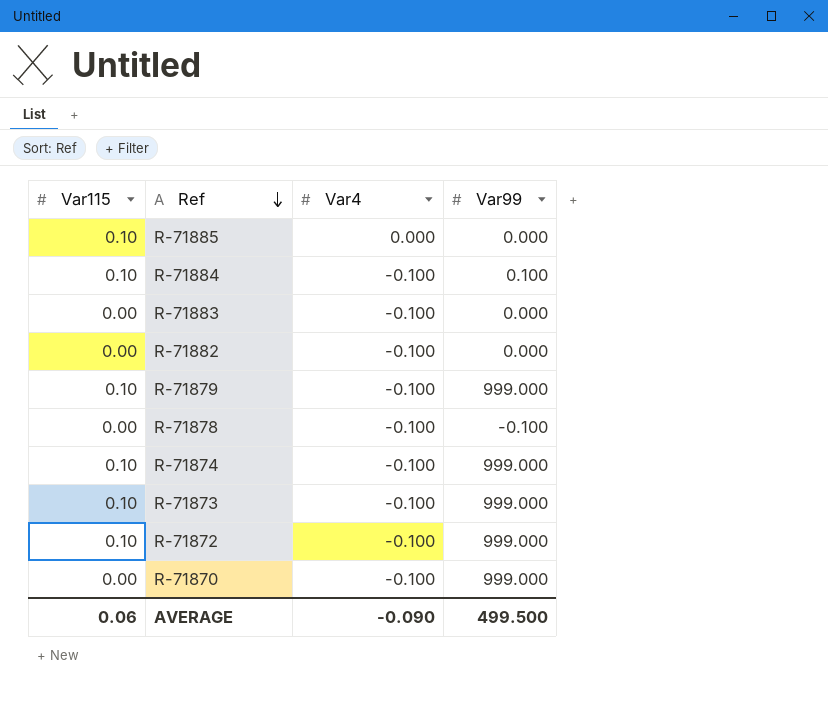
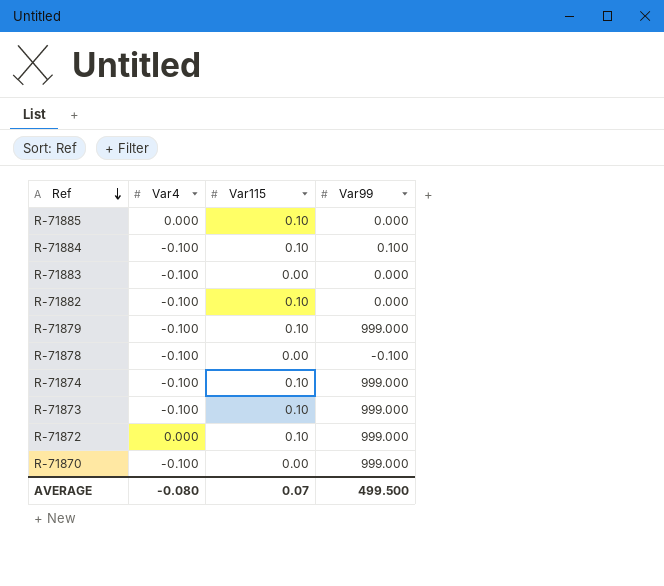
column Var115 | position: 1 -> 3
R-71882 | Var115: 0.00 -> 0.10
R-71872 | Var4: -0.100 -> 0.000
AVERAGE | Var4: -0.090 -> -0.080
AVERAGE | Var115: 0.06 -> 0.07

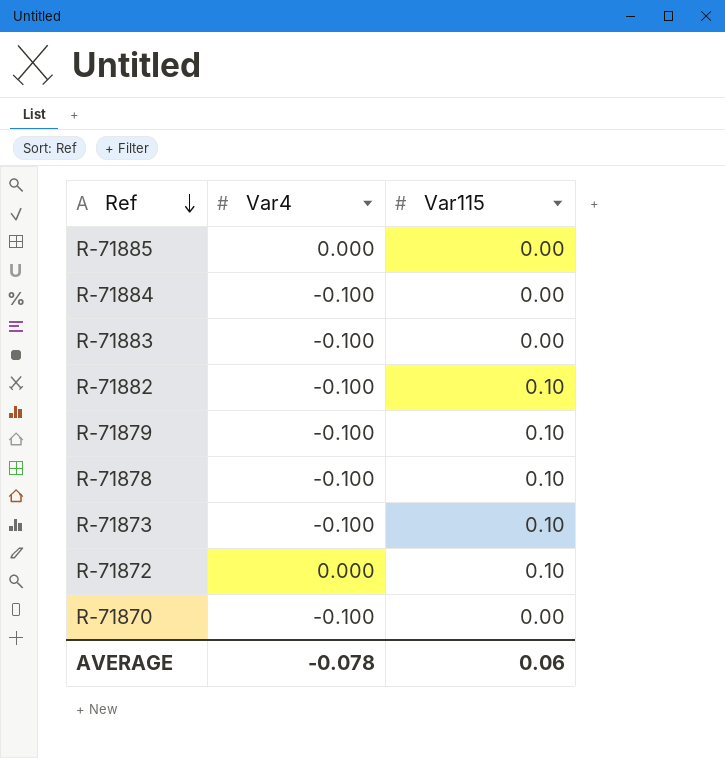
column Var99 | position: 4 -> none
row R-71874: -0.100 | 0.10 | 999.000 -> none
R-71885 | Var115: 0.10 -> 0.00
R-71884 | Var115: 0.10 -> 0.00
R-71878 | Var115: 0.00 -> 0.10
AVERAGE | Var4: -0.080 -> -0.078
AVERAGE | Var115: 0.07 -> 0.06

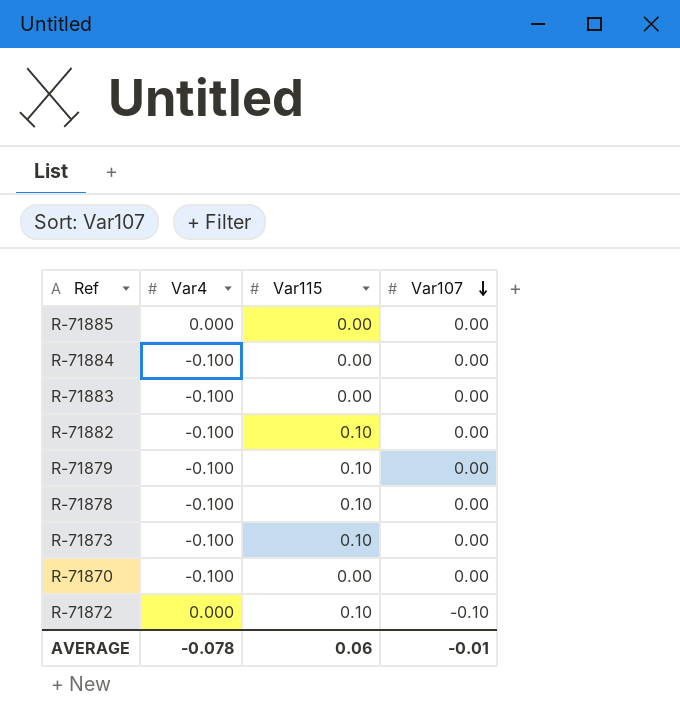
row order: Ref descending -> Var107 descending
column Var107 | position: none -> 4

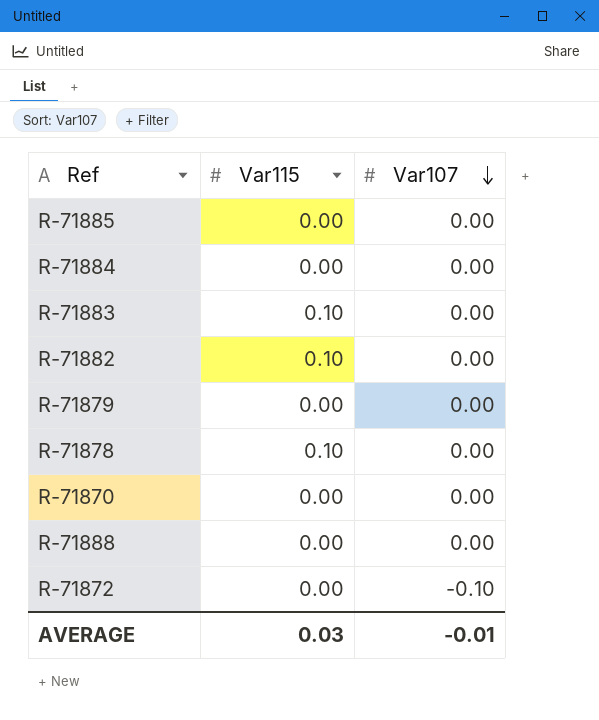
column Var4 | position: 2 -> none
row R-71873: -0.100 | 0.10 | 0.00 -> none
R-71883 | Var115: 0.00 -> 0.10
R-71879 | Var115: 0.10 -> 0.00
row R-71888: none -> 0.00 | 0.00
R-71872 | Var115: 0.10 -> 0.00
AVERAGE | Var115: 0.06 -> 0.03

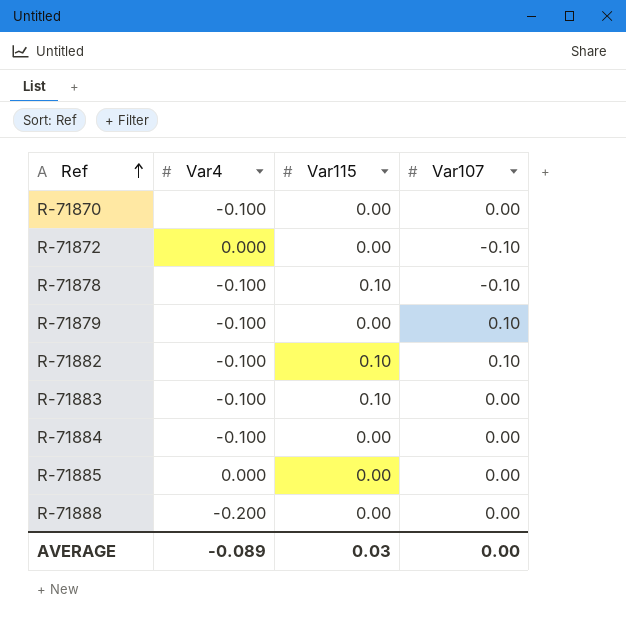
row order: Var107 descending -> Ref ascending
column Var4 | position: none -> 2
R-71878 | Var107: 0.00 -> -0.10
R-71879 | Var107: 0.00 -> 0.10
R-71882 | Var107: 0.00 -> 0.10
AVERAGE | Var107: -0.01 -> 0.00

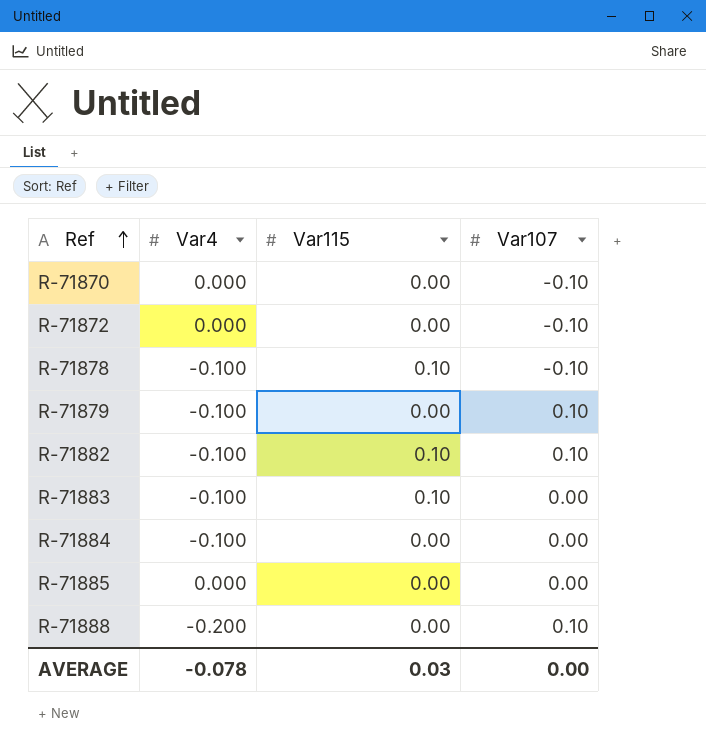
R-71870 | Var4: -0.100 -> 0.000
R-71870 | Var107: 0.00 -> -0.10
R-71888 | Var107: 0.00 -> 0.10
AVERAGE | Var4: -0.089 -> -0.078

